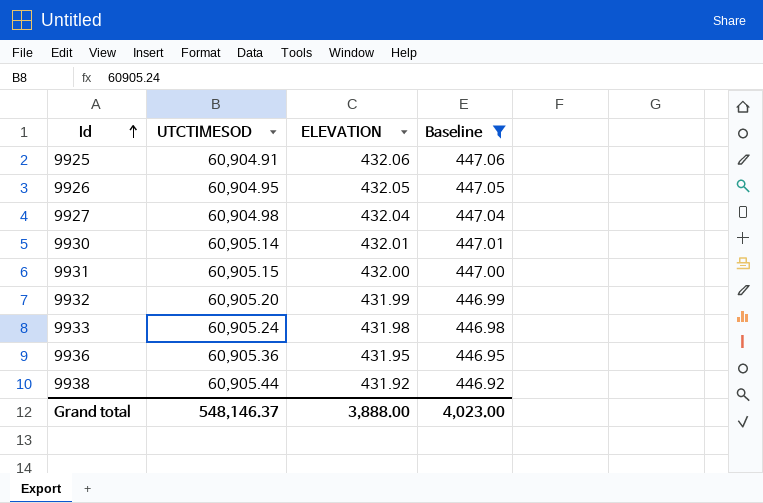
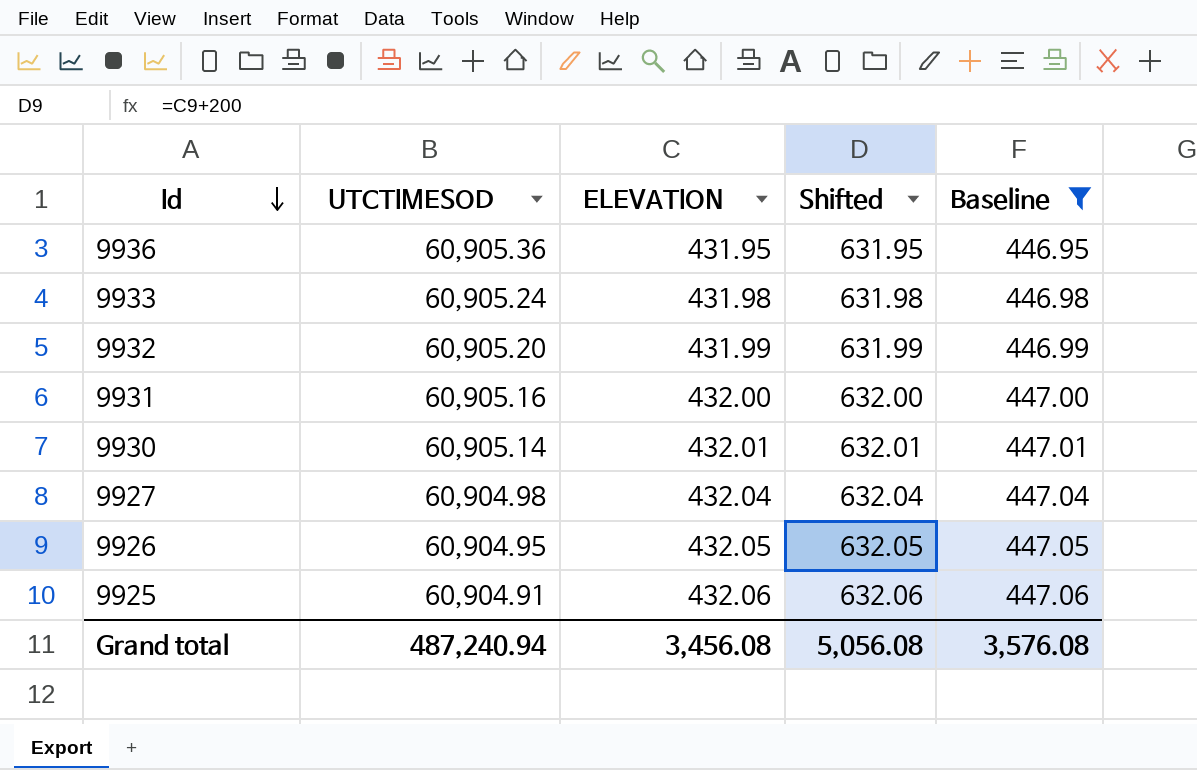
row order: Id ascending -> Id descending
column Shifted | formula: none -> [ELEVATION] + 200
row 9938: 60,905.44 | 431.92 | 446.92 -> none
9931 | UTCTIMESOD: 60,905.15 -> 60,905.16
Grand total | UTCTIMESOD: 548,146.37 -> 487,240.94
Grand total | ELEVATION: 3,888.00 -> 3,456.08
Grand total | Baseline: 4,023.00 -> 3,576.08

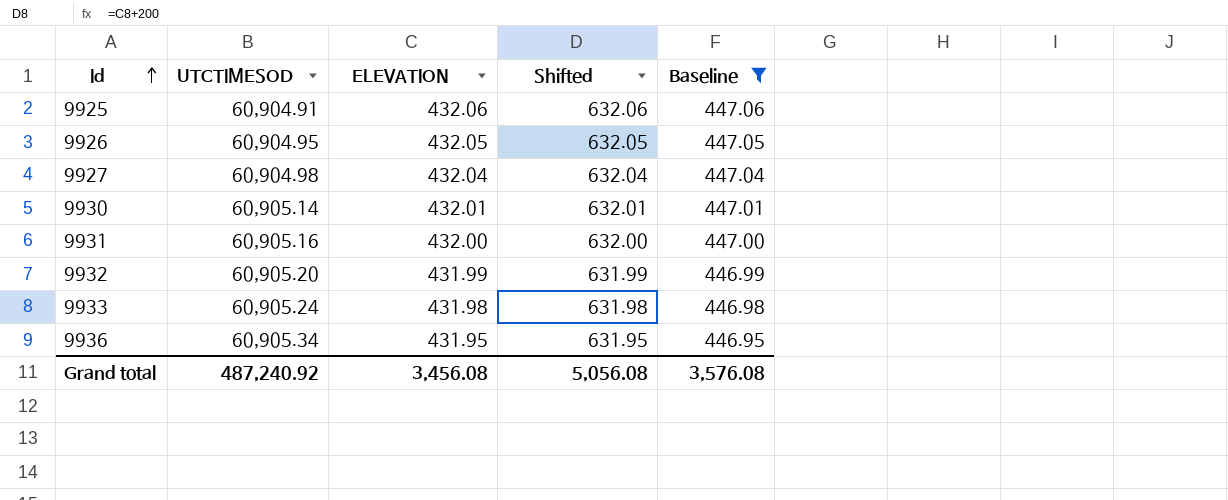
row order: Id descending -> Id ascending
9936 | UTCTIMESOD: 60,905.36 -> 60,905.34
Grand total | UTCTIMESOD: 487,240.94 -> 487,240.92

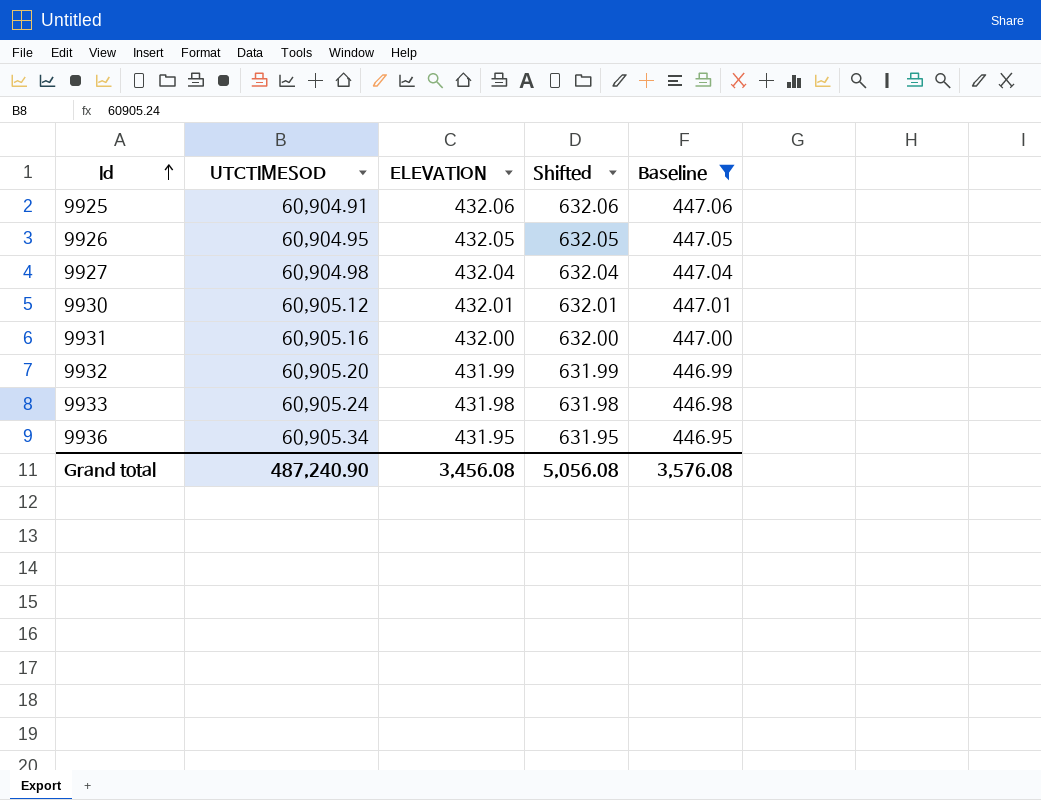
9930 | UTCTIMESOD: 60,905.14 -> 60,905.12
Grand total | UTCTIMESOD: 487,240.92 -> 487,240.90

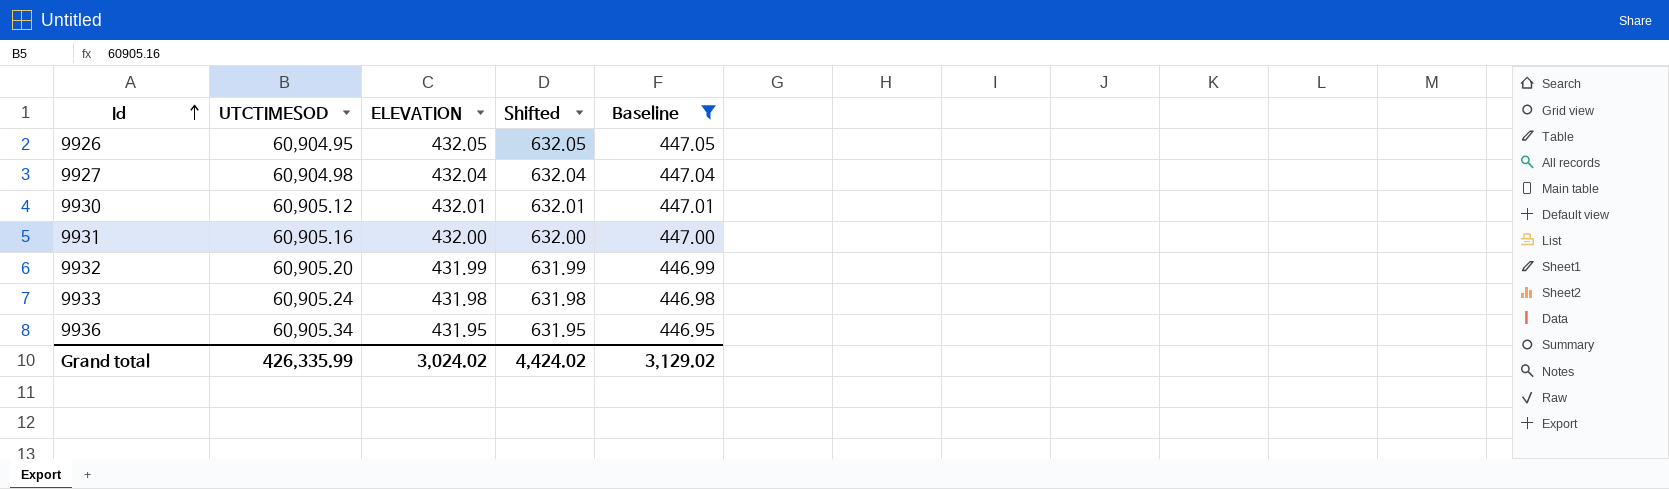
row 9925: 60,904.91 | 432.06 | 632.06 | 447.06 -> none
Grand total | UTCTIMESOD: 487,240.90 -> 426,335.99
Grand total | ELEVATION: 3,456.08 -> 3,024.02
Grand total | Shifted: 5,056.08 -> 4,424.02
Grand total | Baseline: 3,576.08 -> 3,129.02

